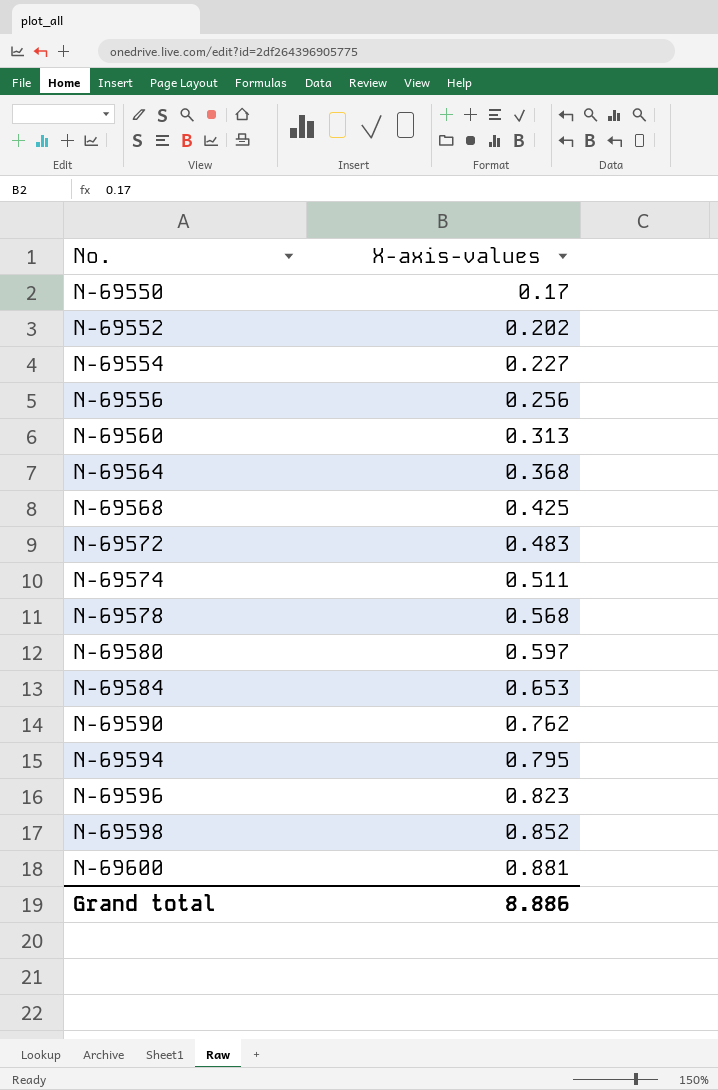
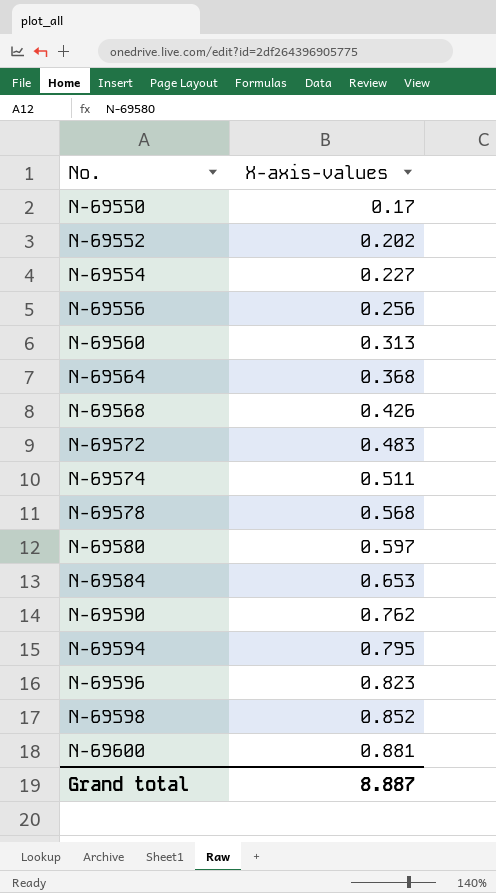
N-69568 | X-axis-values: 0.425 -> 0.426
Grand total | X-axis-values: 8.886 -> 8.887

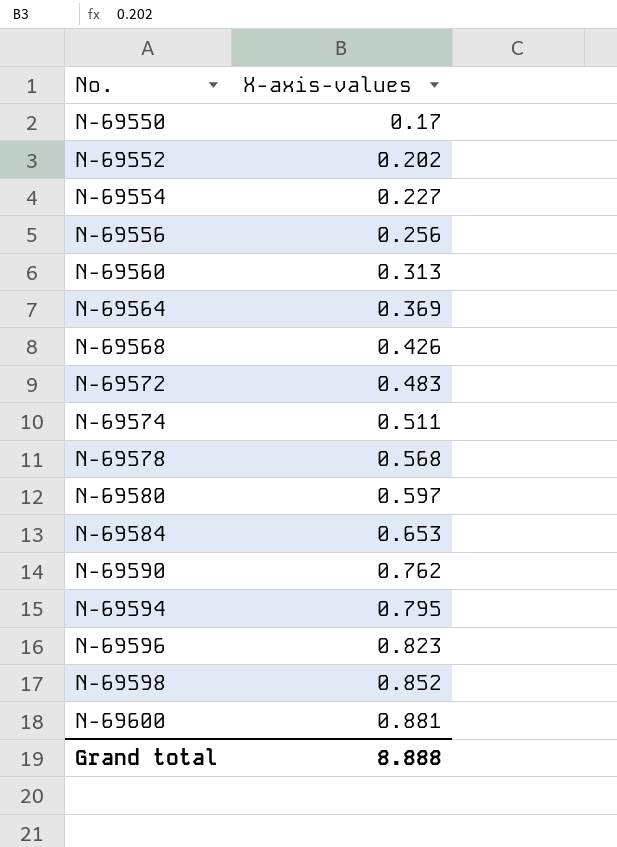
N-69564 | X-axis-values: 0.368 -> 0.369
Grand total | X-axis-values: 8.887 -> 8.888

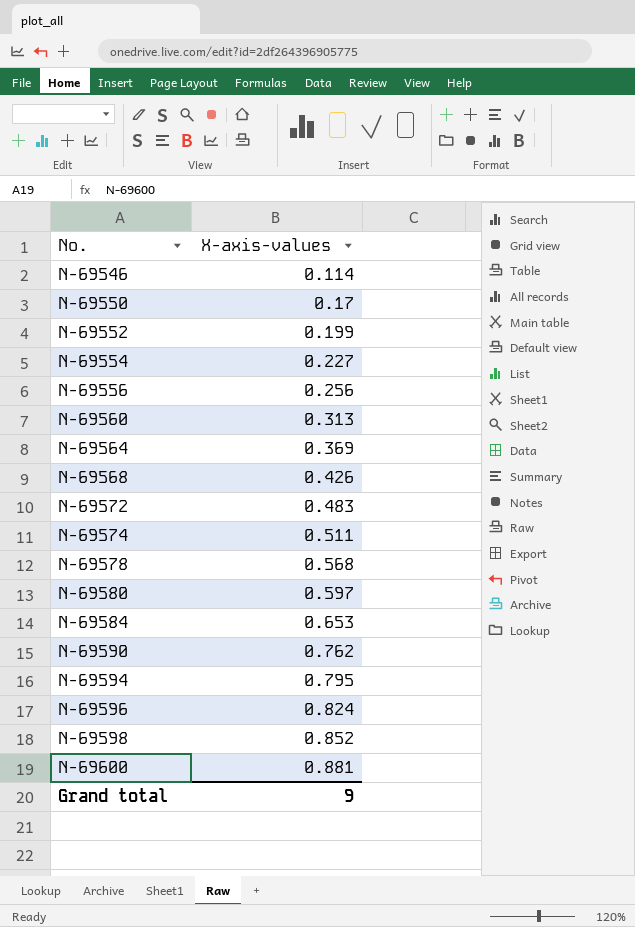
row N-69546: none -> 0.114
N-69552 | X-axis-values: 0.202 -> 0.199
N-69596 | X-axis-values: 0.823 -> 0.824
Grand total | X-axis-values: 8.888 -> 9

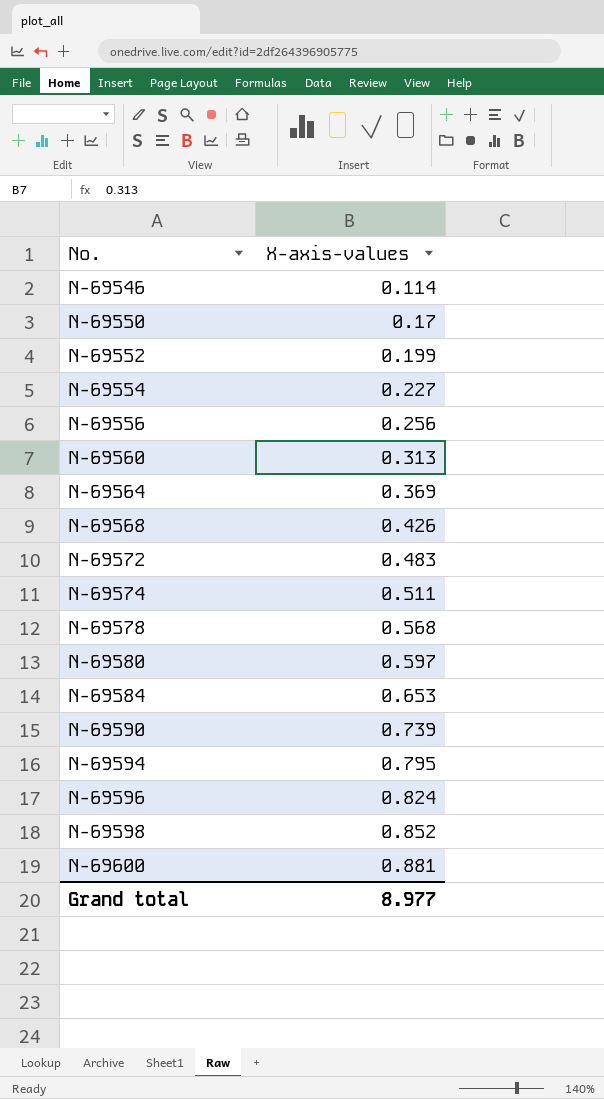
N-69590 | X-axis-values: 0.762 -> 0.739
Grand total | X-axis-values: 9 -> 8.977

